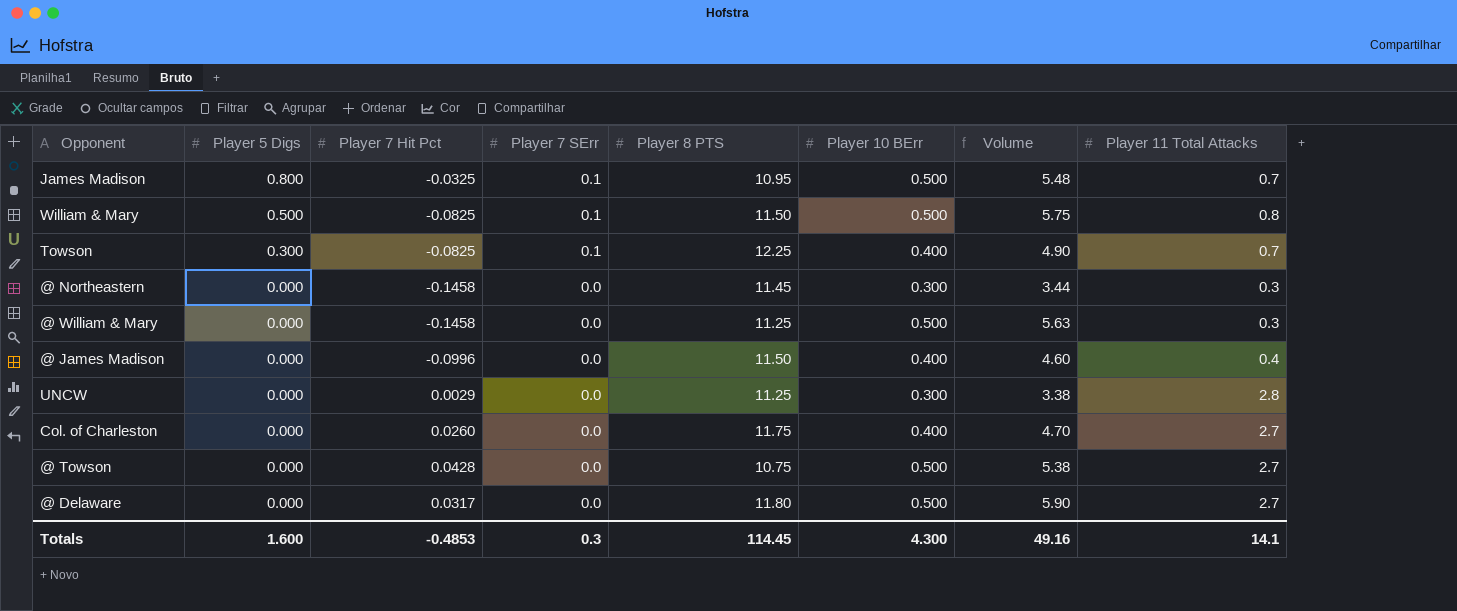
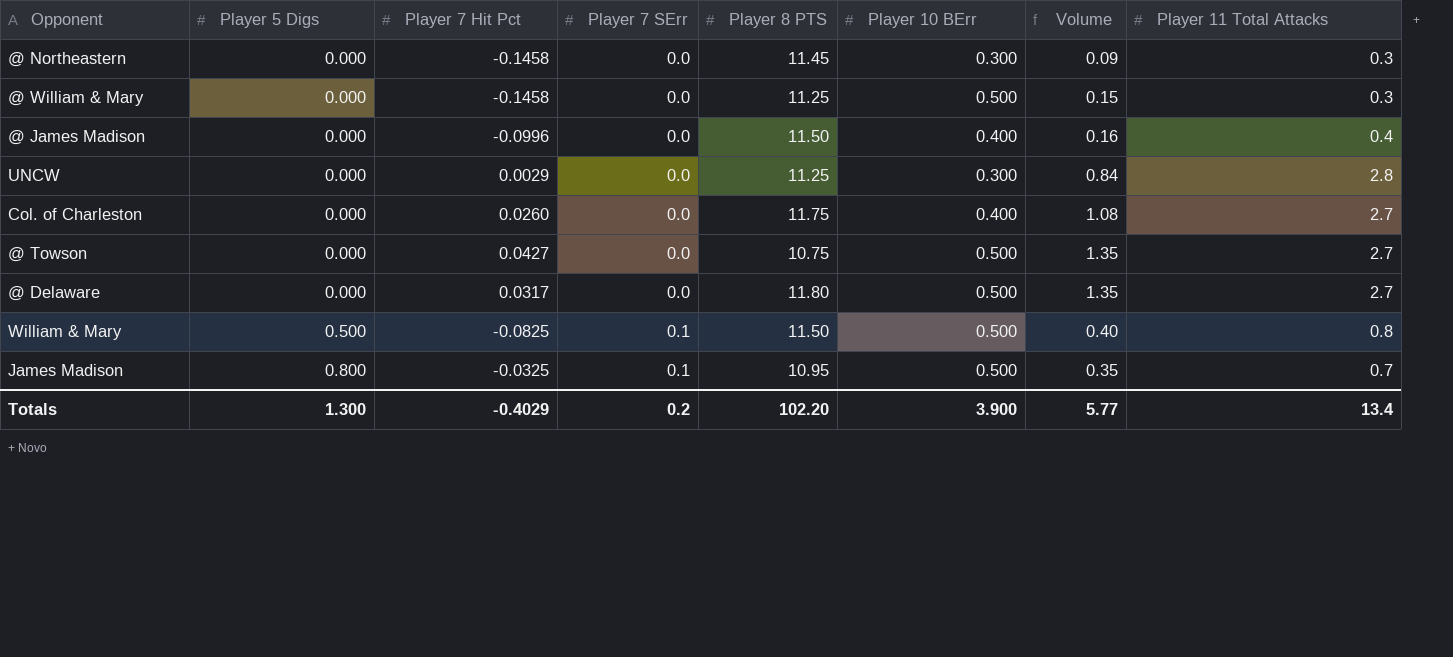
row order: Player 5 Digs descending -> Player 5 Digs ascending
column Volume | formula: [Player 8 PTS] * [Player 10 BErr] -> [Player 10 BErr] * [Player 11 Total Attacks]
row Towson: 0.300 | -0.0825 | 0.1 | 12.25 | 0.400 | 4.90 | 0.7 -> none
@ Towson | Player 7 Hit Pct: 0.0428 -> 0.0427
Totals | Player 5 Digs: 1.600 -> 1.300
Totals | Player 7 Hit Pct: -0.4853 -> -0.4029
Totals | Player 7 SErr: 0.3 -> 0.2
Totals | Player 8 PTS: 114.45 -> 102.20
Totals | Player 10 BErr: 4.300 -> 3.900
Totals | Volume: 49.16 -> 5.77
Totals | Player 11 Total Attacks: 14.1 -> 13.4

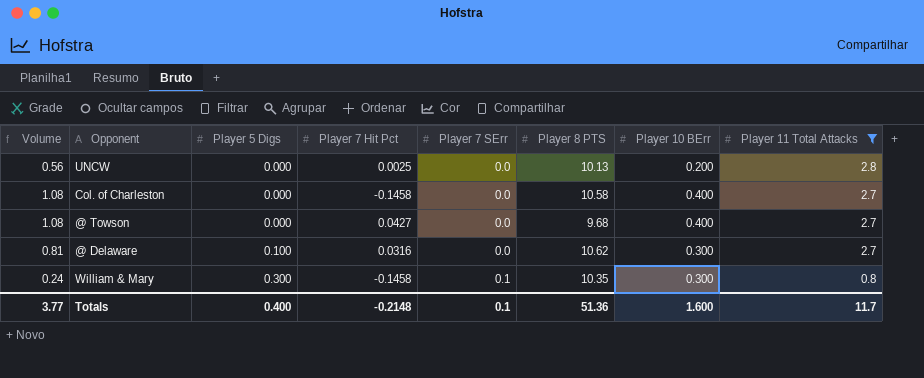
filter: none -> Player 11 Total Attacks >= 0.8
column Volume | position: 7 -> 1
UNCW | Volume: 0.84 -> 0.56
UNCW | Player 7 Hit Pct: 0.0029 -> 0.0025
UNCW | Player 8 PTS: 11.25 -> 10.13
UNCW | Player 10 BErr: 0.300 -> 0.200
Col. of Charleston | Player 7 Hit Pct: 0.0260 -> -0.1458
Col. of Charleston | Player 8 PTS: 11.75 -> 10.58
@ Towson | Volume: 1.35 -> 1.08
@ Towson | Player 8 PTS: 10.75 -> 9.68
@ Towson | Player 10 BErr: 0.500 -> 0.400
@ Delaware | Volume: 1.35 -> 0.81
@ Delaware | Player 5 Digs: 0.000 -> 0.100
@ Delaware | Player 7 Hit Pct: 0.0317 -> 0.0316
@ Delaware | Player 8 PTS: 11.80 -> 10.62
@ Delaware | Player 10 BErr: 0.500 -> 0.300
William & Mary | Volume: 0.40 -> 0.24
William & Mary | Player 5 Digs: 0.500 -> 0.300
William & Mary | Player 7 Hit Pct: -0.0825 -> -0.1458
William & Mary | Player 8 PTS: 11.50 -> 10.35
William & Mary | Player 10 BErr: 0.500 -> 0.300
Totals | Volume: 5.77 -> 3.77
Totals | Player 5 Digs: 1.300 -> 0.400
Totals | Player 7 Hit Pct: -0.4029 -> -0.2148
Totals | Player 7 SErr: 0.2 -> 0.1
Totals | Player 8 PTS: 102.20 -> 51.36
Totals | Player 10 BErr: 3.900 -> 1.600
Totals | Player 11 Total Attacks: 13.4 -> 11.7

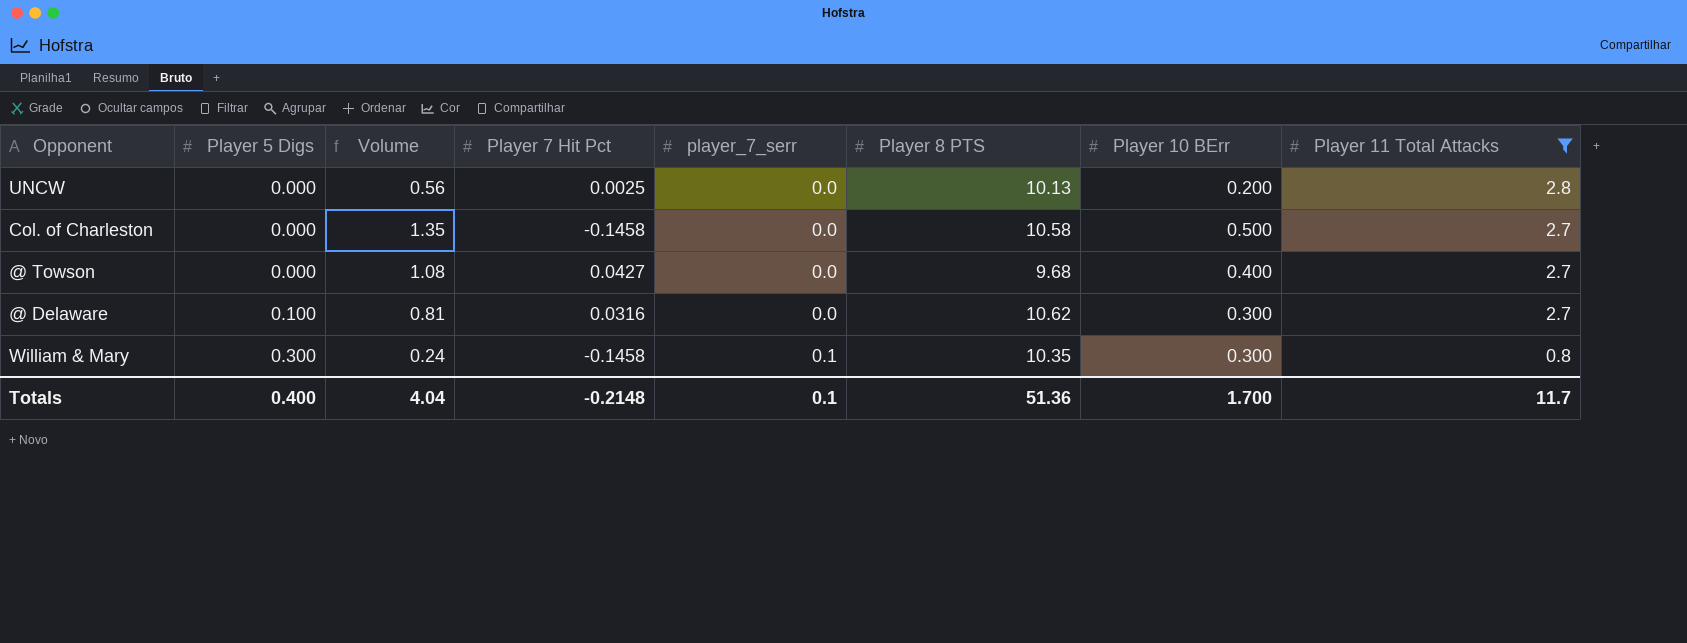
column Volume | position: 1 -> 3
column name: Player 7 SErr -> player_7_serr
Col. of Charleston | Volume: 1.08 -> 1.35
Col. of Charleston | Player 10 BErr: 0.400 -> 0.500
Totals | Volume: 3.77 -> 4.04
Totals | Player 10 BErr: 1.600 -> 1.700

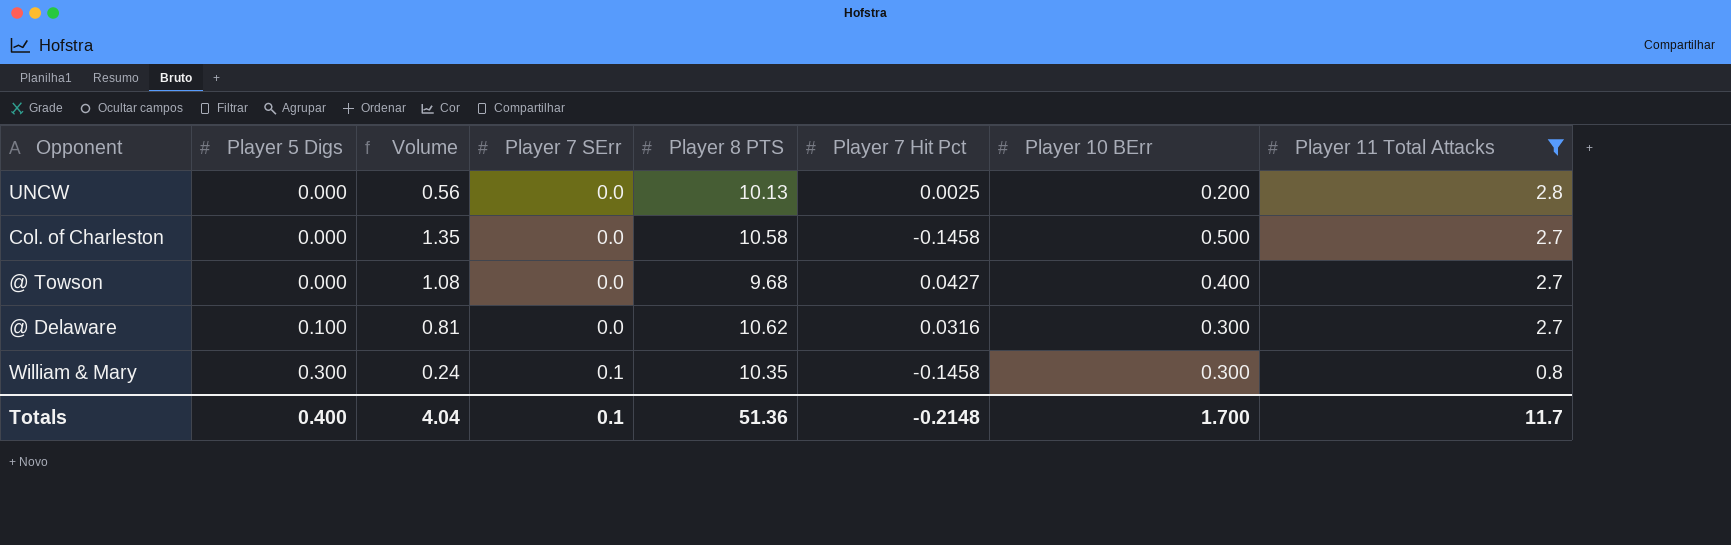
column name: player_7_serr -> Player 7 SErr
column Player 7 Hit Pct | position: 4 -> 6

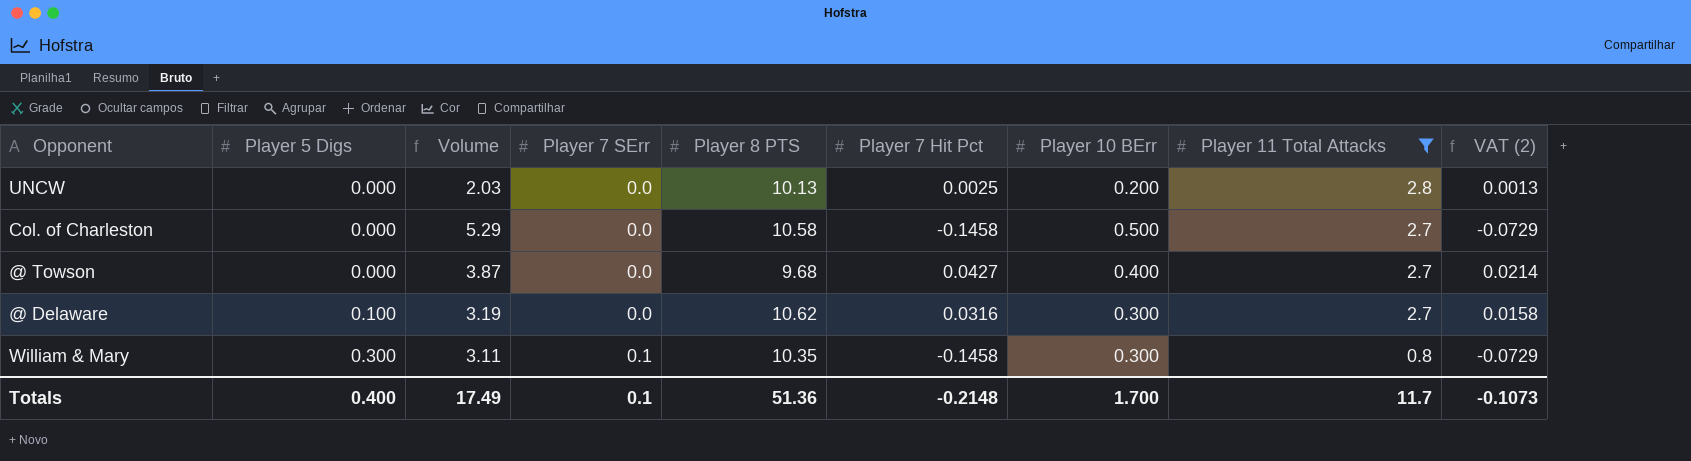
column Volume | formula: [Player 10 BErr] * [Player 11 Total Attacks] -> [Player 8 PTS] * [Player 10 BErr]
column VAT (2) | formula: none -> [Player 7 Hit Pct] * 0.5
Totals | Volume: 4.04 -> 17.49

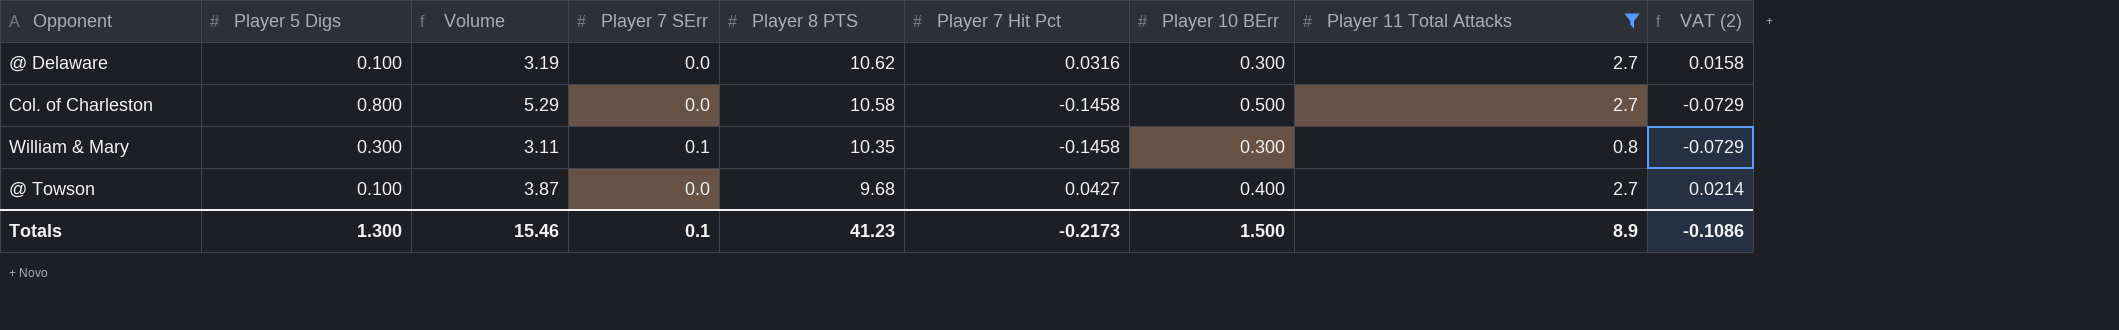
row order: Player 5 Digs ascending -> Player 8 PTS descending
row UNCW: 0.000 | 2.03 | 0.0 | 10.13 | 0.0025 | 0.200 | 2.8 | 0.0013 -> none
Col. of Charleston | Player 5 Digs: 0.000 -> 0.800
@ Towson | Player 5 Digs: 0.000 -> 0.100
Totals | Player 5 Digs: 0.400 -> 1.300
Totals | Volume: 17.49 -> 15.46
Totals | Player 8 PTS: 51.36 -> 41.23
Totals | Player 7 Hit Pct: -0.2148 -> -0.2173
Totals | Player 10 BErr: 1.700 -> 1.500
Totals | Player 11 Total Attacks: 11.7 -> 8.9
Totals | VAT (2): -0.1073 -> -0.1086

